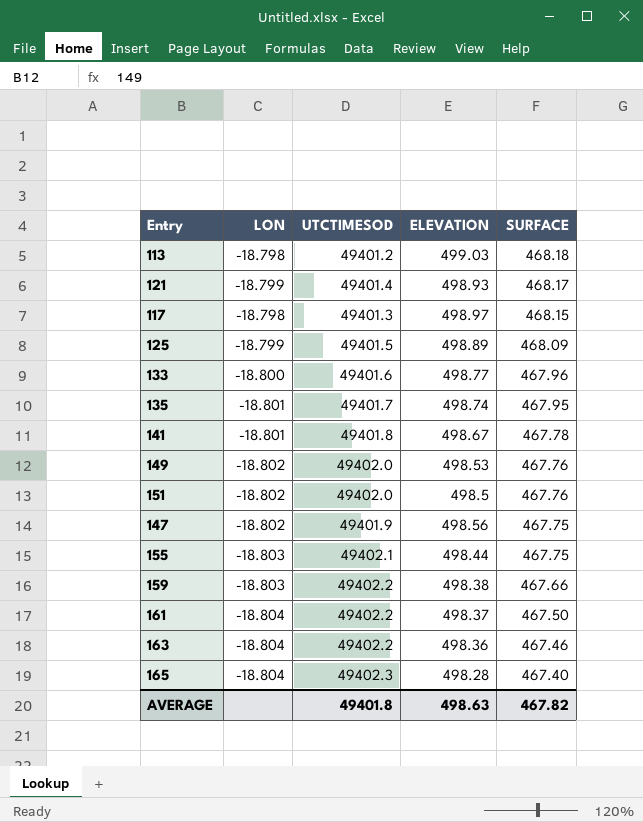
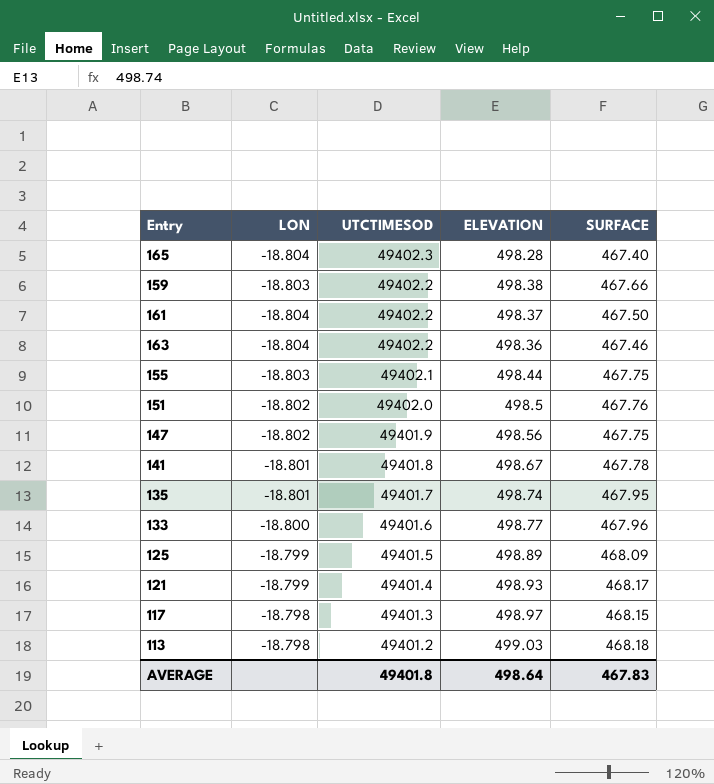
row order: SURFACE descending -> UTCTIMESOD descending
row 149: -18.802 | 49402.0 | 498.53 | 467.76 -> none
AVERAGE | ELEVATION: 498.63 -> 498.64
AVERAGE | SURFACE: 467.82 -> 467.83

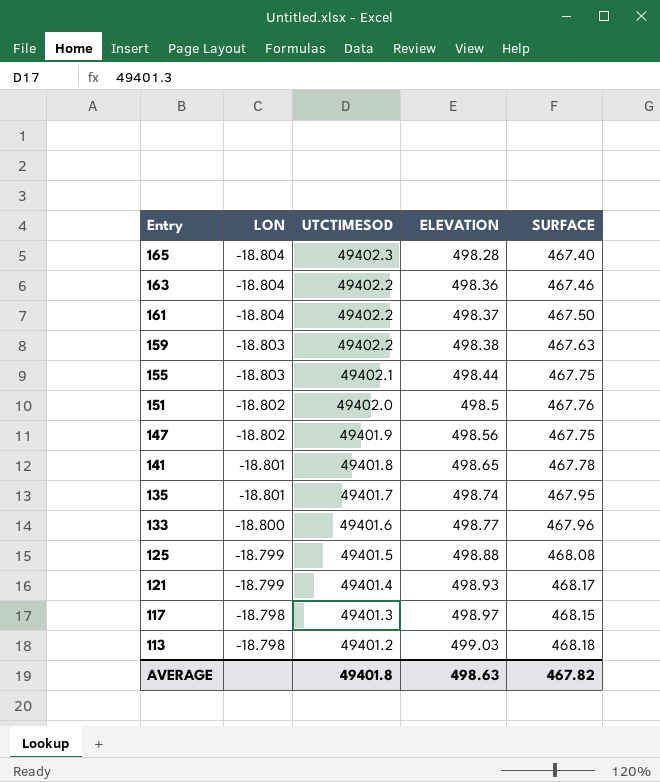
row order: UTCTIMESOD descending -> Entry descending
159 | SURFACE: 467.66 -> 467.63
141 | ELEVATION: 498.67 -> 498.65
125 | ELEVATION: 498.89 -> 498.88
125 | SURFACE: 468.09 -> 468.08
AVERAGE | ELEVATION: 498.64 -> 498.63
AVERAGE | SURFACE: 467.83 -> 467.82

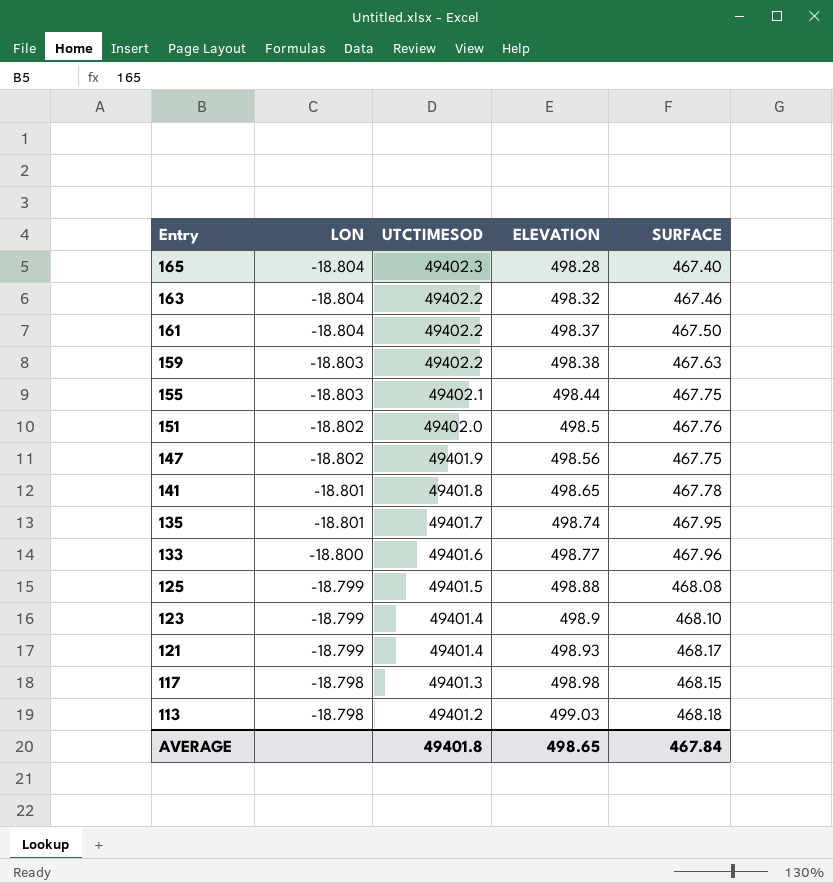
163 | ELEVATION: 498.36 -> 498.32
row 123: none -> -18.799 | 49401.4 | 498.9 | 468.10
117 | ELEVATION: 498.97 -> 498.98
AVERAGE | ELEVATION: 498.63 -> 498.65
AVERAGE | SURFACE: 467.82 -> 467.84

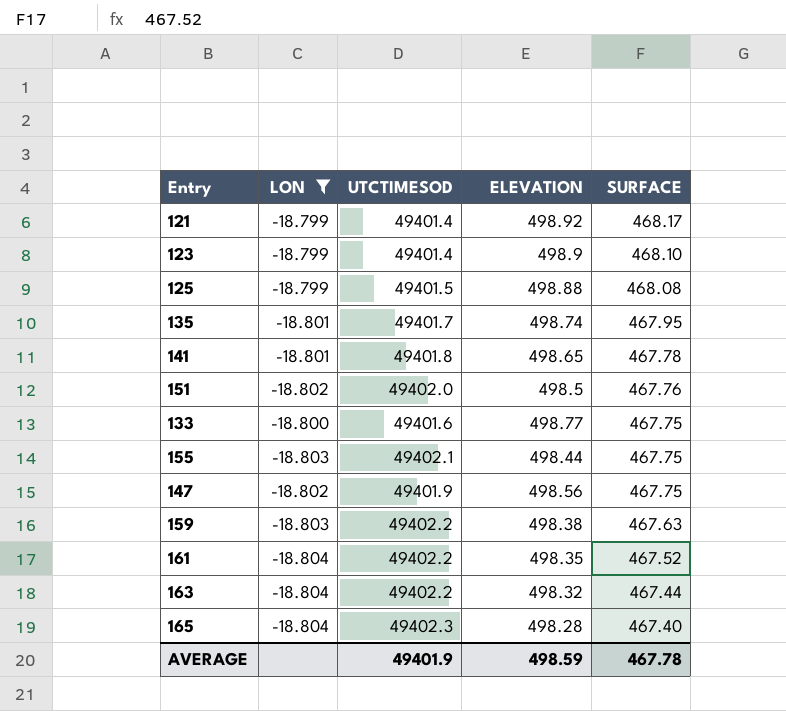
filter: none -> LON != -18.798
row order: Entry descending -> SURFACE descending
121 | ELEVATION: 498.93 -> 498.92
133 | SURFACE: 467.96 -> 467.75
161 | ELEVATION: 498.37 -> 498.35
161 | SURFACE: 467.50 -> 467.52
163 | SURFACE: 467.46 -> 467.44
AVERAGE | UTCTIMESOD: 49401.8 -> 49401.9
AVERAGE | ELEVATION: 498.65 -> 498.59
AVERAGE | SURFACE: 467.84 -> 467.78

